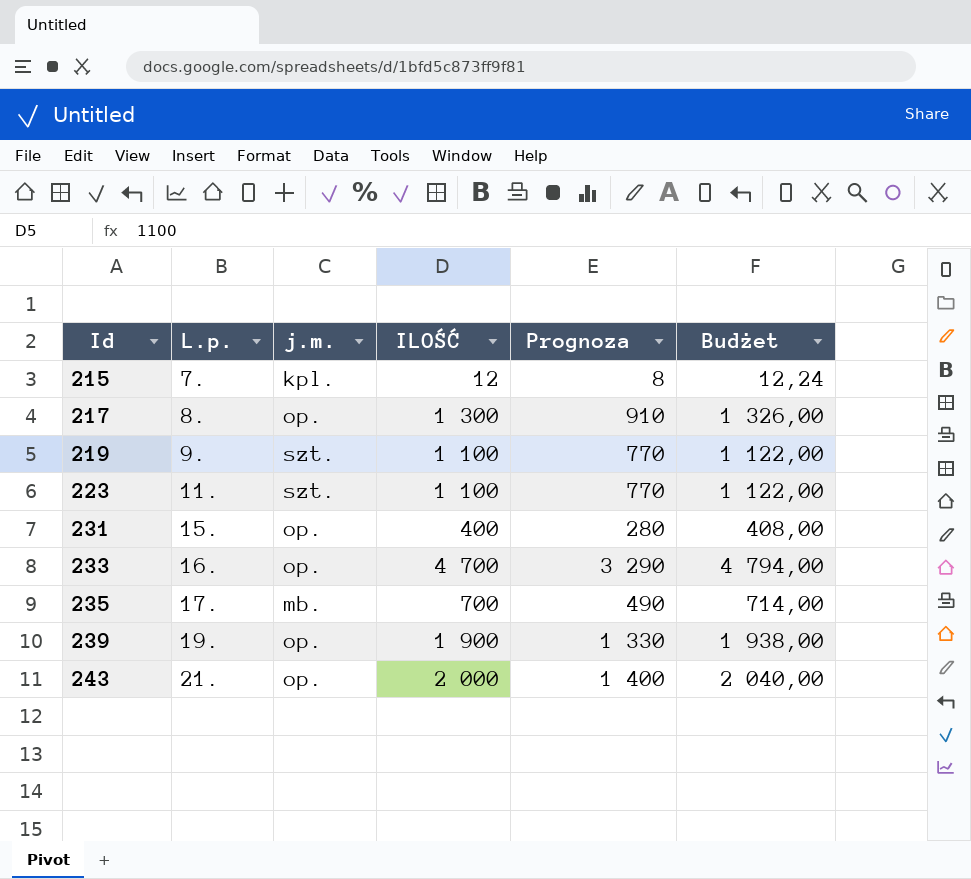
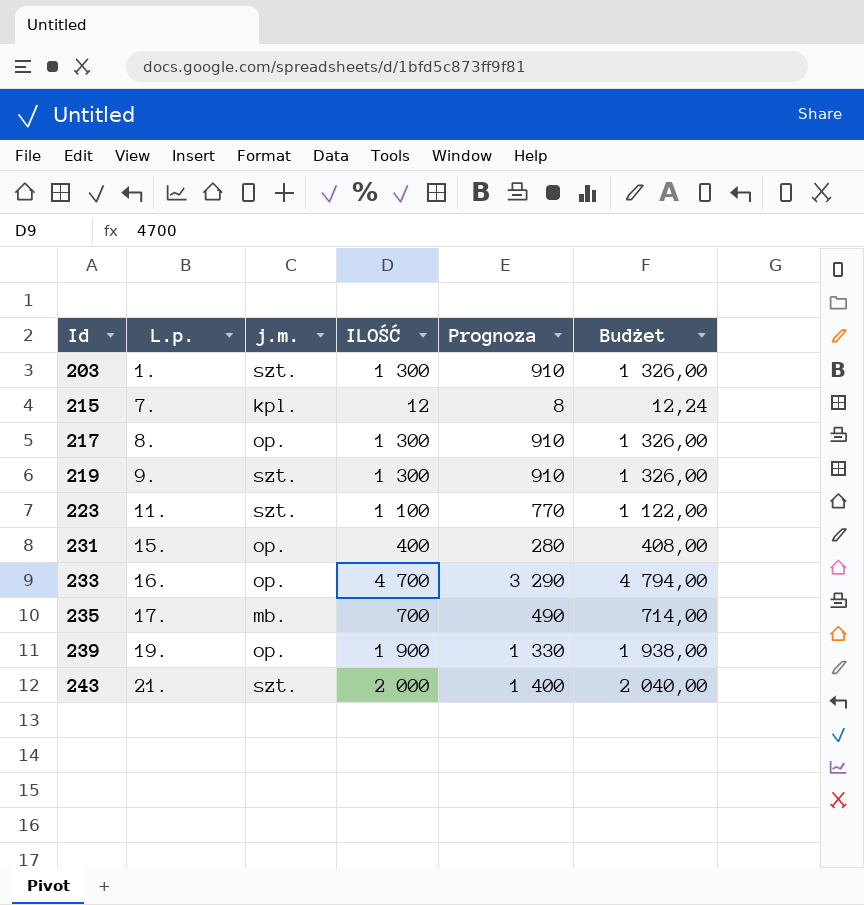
row 203: none -> 1. | szt. | 1 300 | 910 | 1 326,00
219 | ILOŚĆ: 1 100 -> 1 300
219 | Prognoza: 770 -> 910
219 | Budżet: 1 122,00 -> 1 326,00
243 | j.m.: op. -> szt.

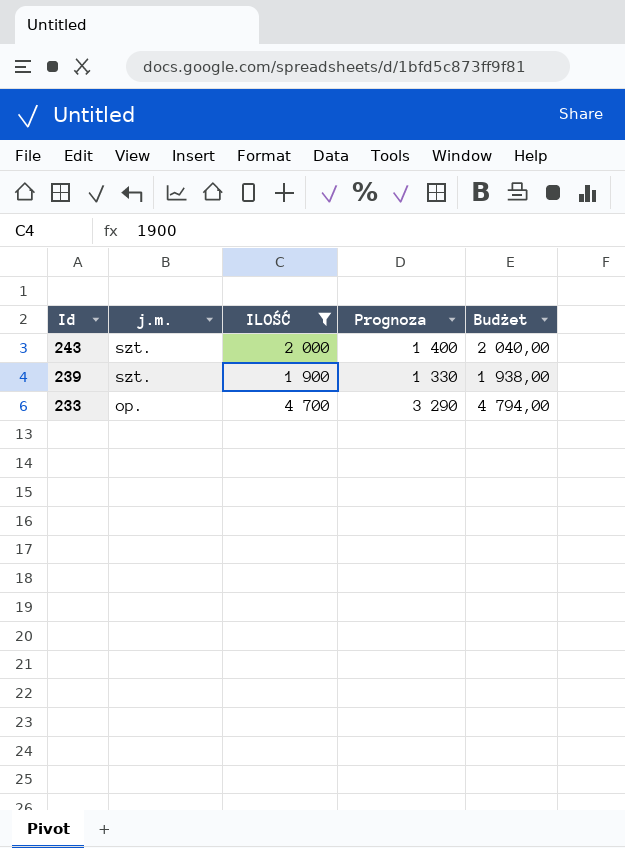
filter: none -> ILOŚĆ >= 1 900
row order: Id ascending -> Id descending
column L.p. | position: 2 -> none
239 | j.m.: op. -> szt.

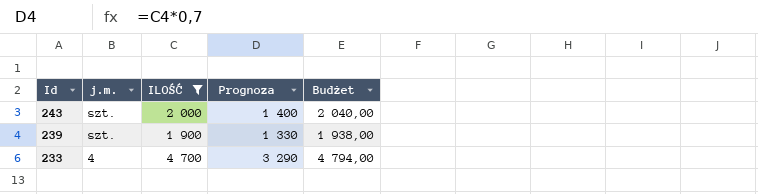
233 | j.m.: op. -> 4

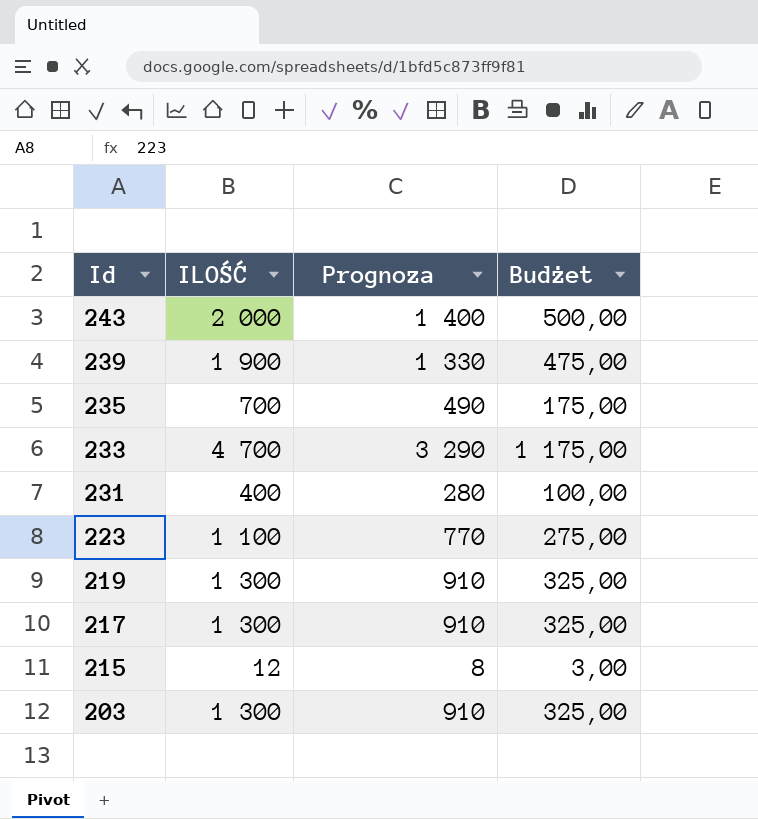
filter: ILOŚĆ >= 1 900 -> none
column j.m. | position: 2 -> none
column Budżet | formula: [ILOŚĆ] * 1,02 -> [ILOŚĆ] * 0,25

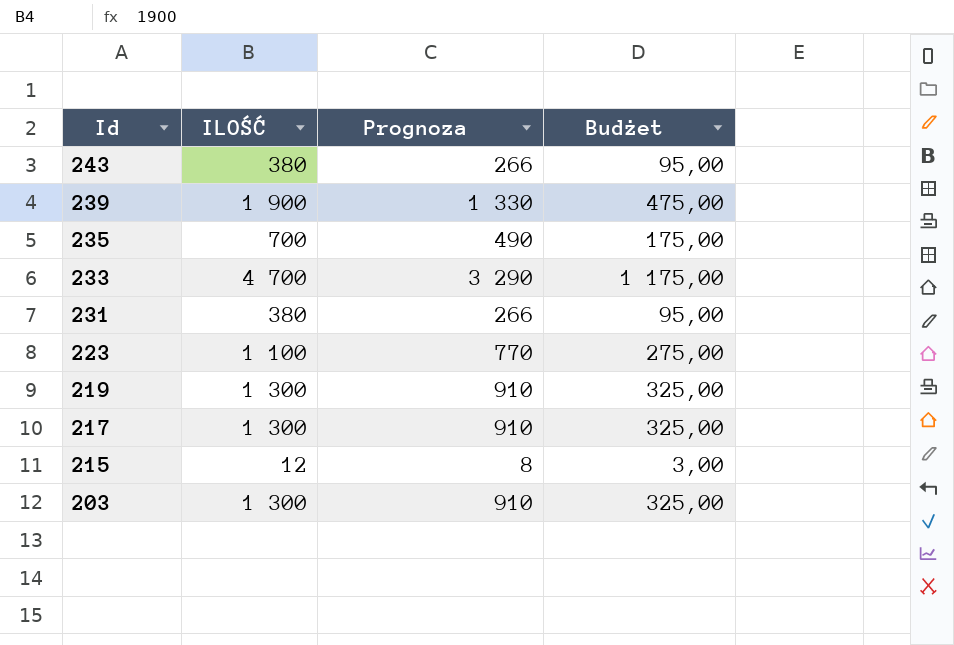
243 | ILOŚĆ: 2 000 -> 380
243 | Prognoza: 1 400 -> 266
243 | Budżet: 500,00 -> 95,00
231 | ILOŚĆ: 400 -> 380
231 | Prognoza: 280 -> 266
231 | Budżet: 100,00 -> 95,00

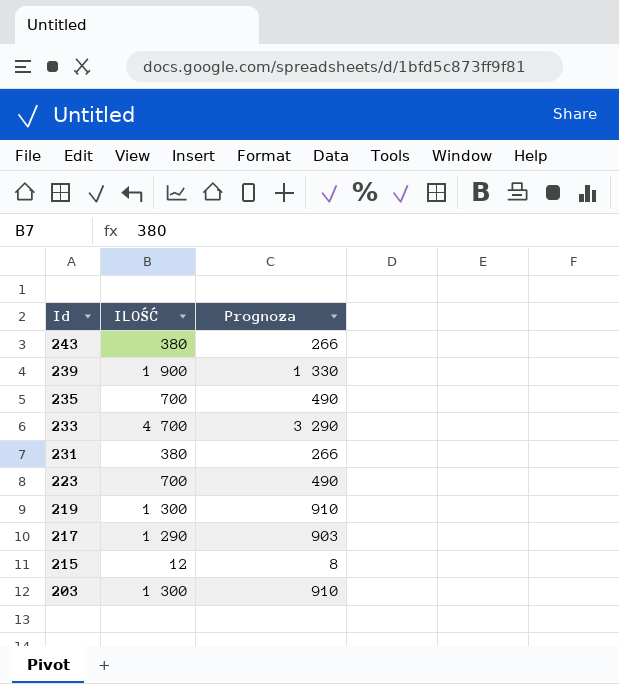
column Budżet | formula: [ILOŚĆ] * 0,25 -> none
223 | ILOŚĆ: 1 100 -> 700
223 | Prognoza: 770 -> 490
217 | ILOŚĆ: 1 300 -> 1 290
217 | Prognoza: 910 -> 903

